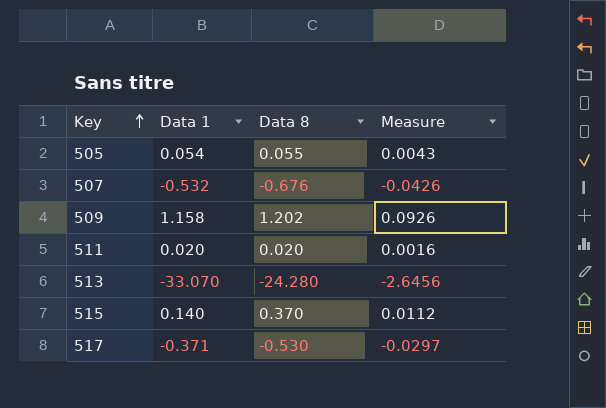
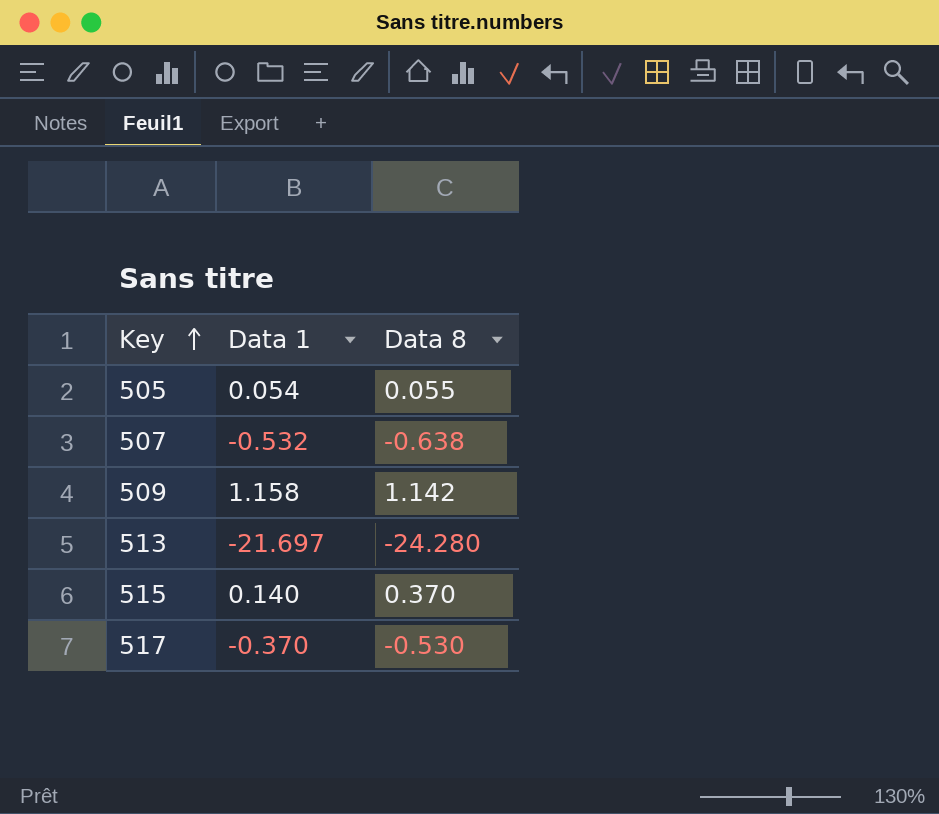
column Measure | formula: [Data 1] * 0.08 -> none
row 511: 0.020 | 0.020 | 0.0016 -> none
507 | Data 8: -0.676 -> -0.638
509 | Data 8: 1.202 -> 1.142
513 | Data 1: -33.070 -> -21.697
517 | Data 1: -0.371 -> -0.370

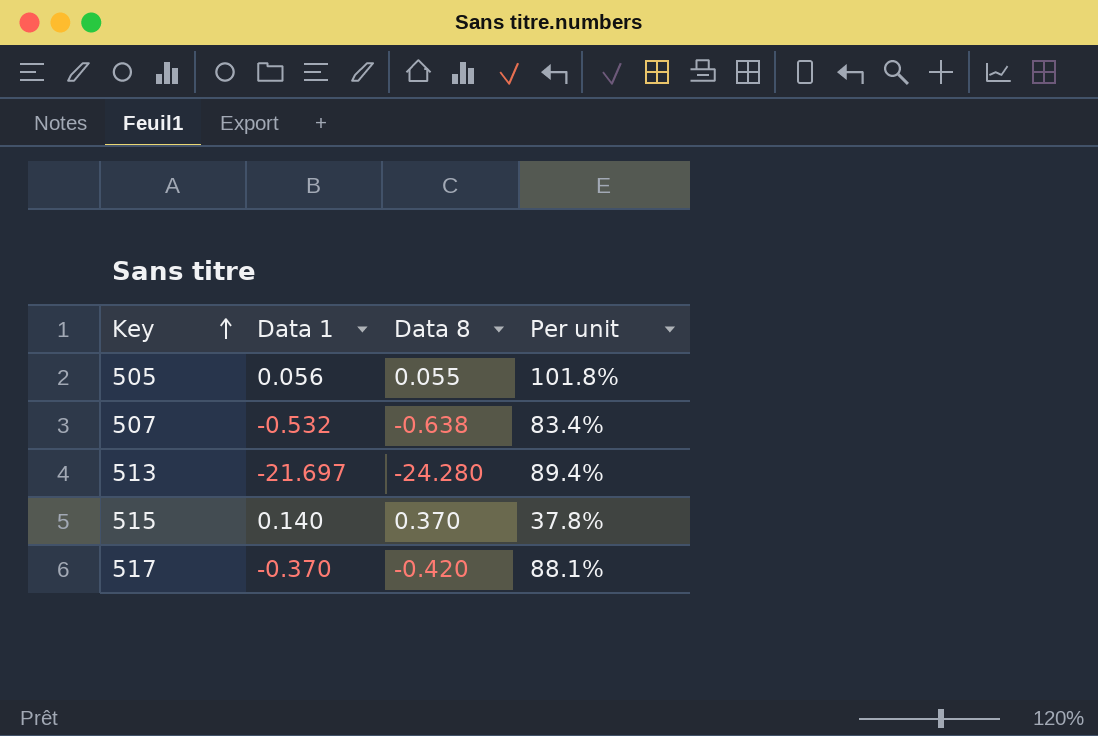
column Per unit | formula: none -> [Data 1] / [Data 8]
row 509: 1.158 | 1.142 -> none
505 | Data 1: 0.054 -> 0.056
517 | Data 8: -0.530 -> -0.420

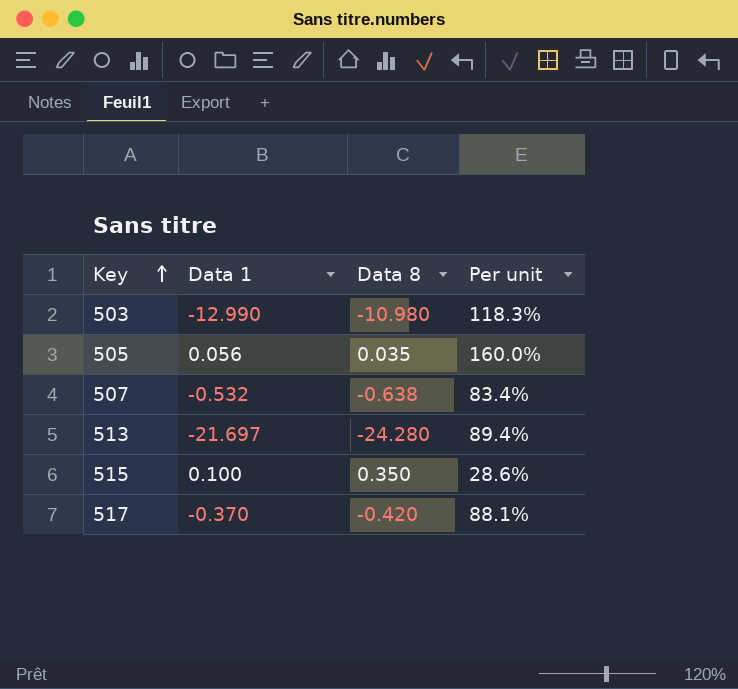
row 503: none -> -12.990 | -10.980 | 118.3%
505 | Data 8: 0.055 -> 0.035
505 | Per unit: 101.8% -> 160.0%
515 | Data 1: 0.140 -> 0.100
515 | Data 8: 0.370 -> 0.350
515 | Per unit: 37.8% -> 28.6%

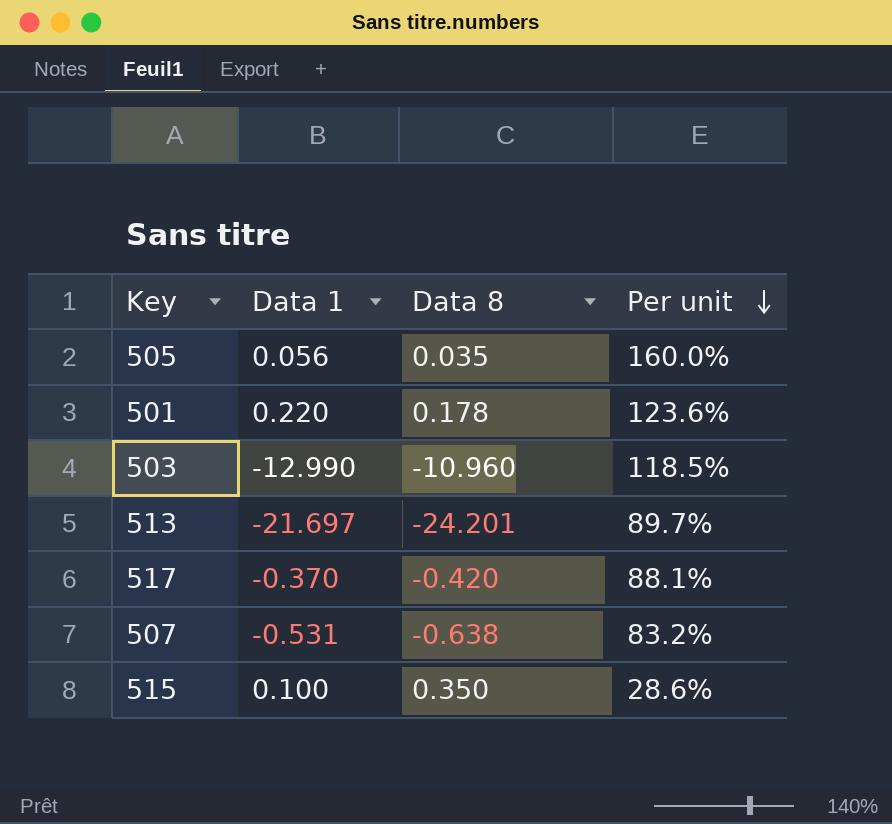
row order: Key ascending -> Per unit descending
row 501: none -> 0.220 | 0.178 | 123.6%
503 | Data 8: -10.980 -> -10.960
503 | Per unit: 118.3% -> 118.5%
513 | Data 8: -24.280 -> -24.201
513 | Per unit: 89.4% -> 89.7%
507 | Data 1: -0.532 -> -0.531
507 | Per unit: 83.4% -> 83.2%

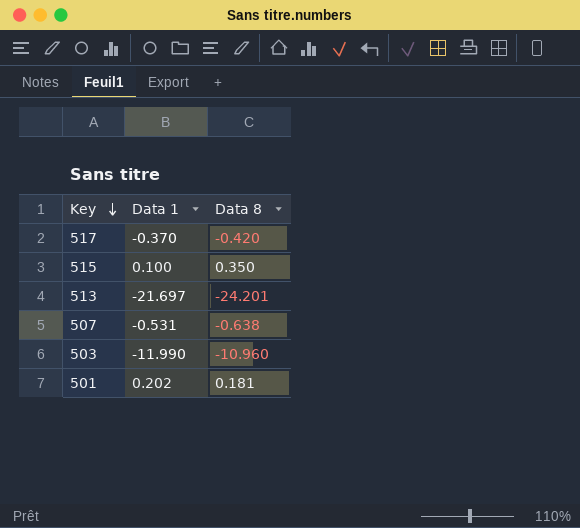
row order: Per unit descending -> Key descending
column Per unit | formula: [Data 1] / [Data 8] -> none
row 505: 0.056 | 0.035 | 160.0% -> none
503 | Data 1: -12.990 -> -11.990
501 | Data 1: 0.220 -> 0.202
501 | Data 8: 0.178 -> 0.181

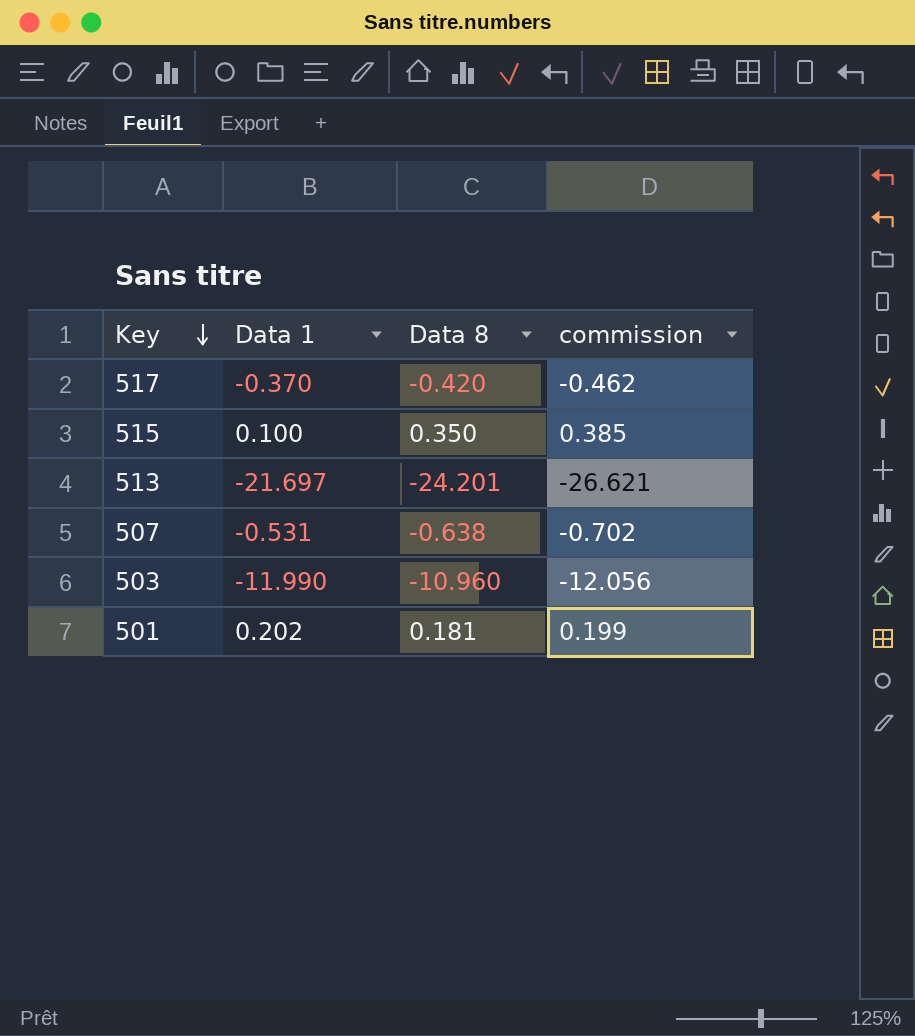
column commission | formula: none -> [Data 8] * 1.1

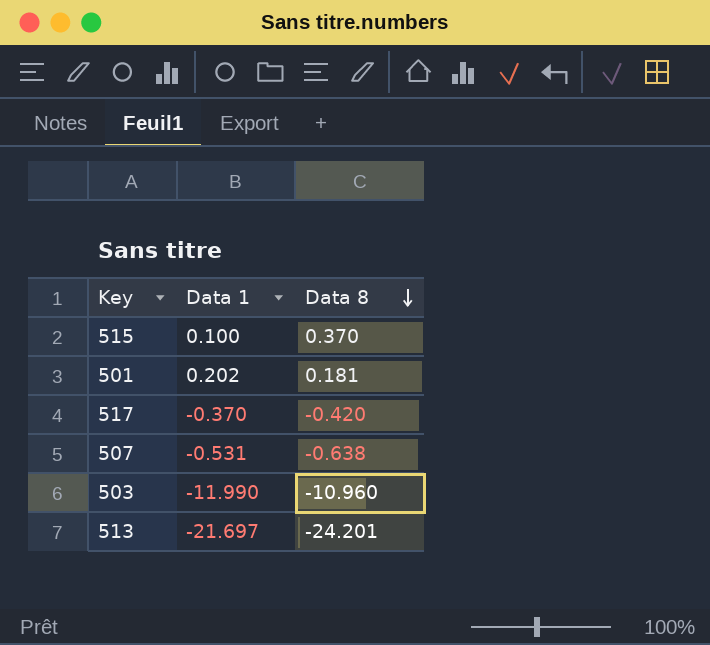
row order: Key descending -> Data 8 descending
column commission | formula: [Data 8] * 1.1 -> none
515 | Data 8: 0.350 -> 0.370

